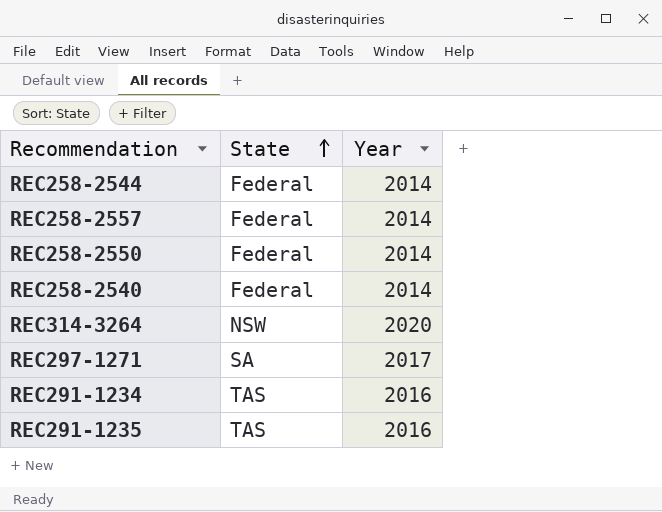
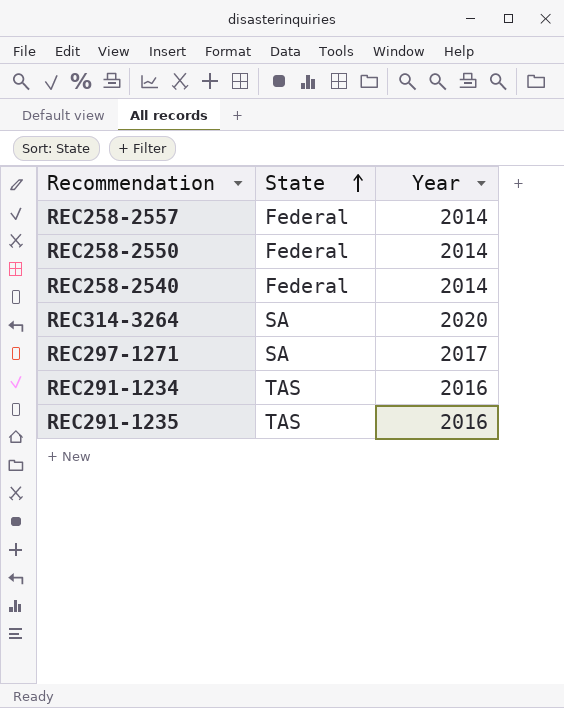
row REC258-2544: Federal | 2014 -> none
REC314-3264 | State: NSW -> SA

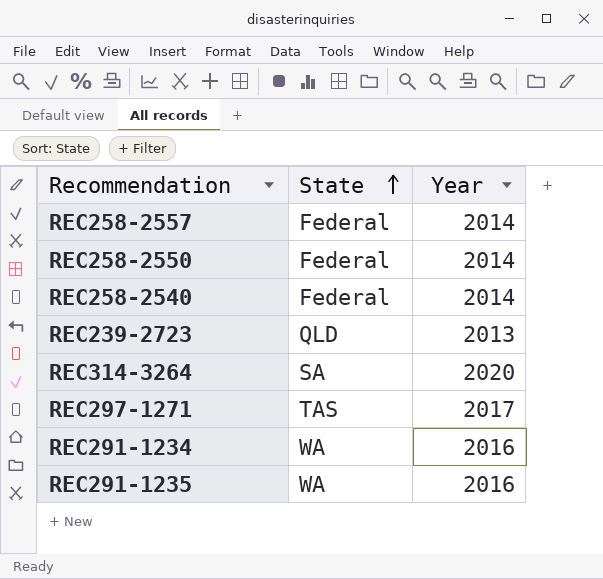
row REC239-2723: none -> QLD | 2013
REC297-1271 | State: SA -> TAS
REC291-1234 | State: TAS -> WA
REC291-1235 | State: TAS -> WA

